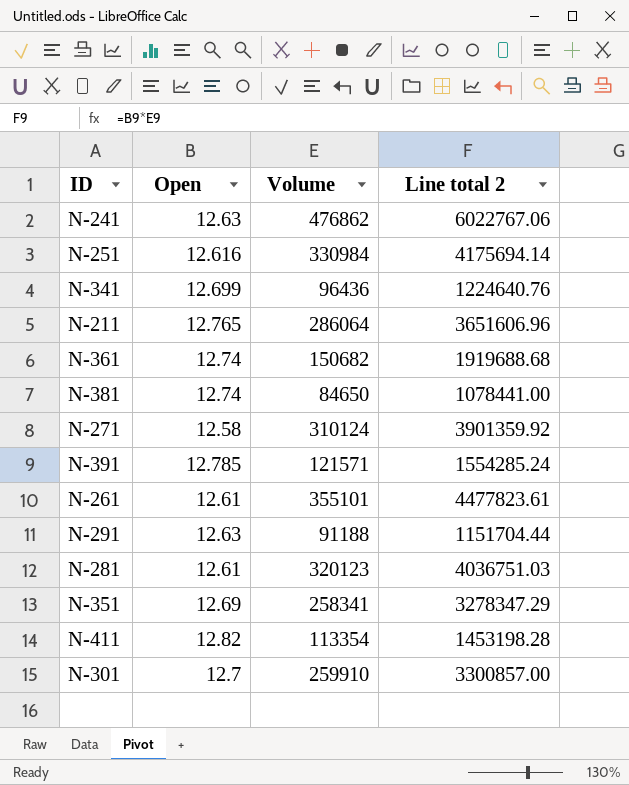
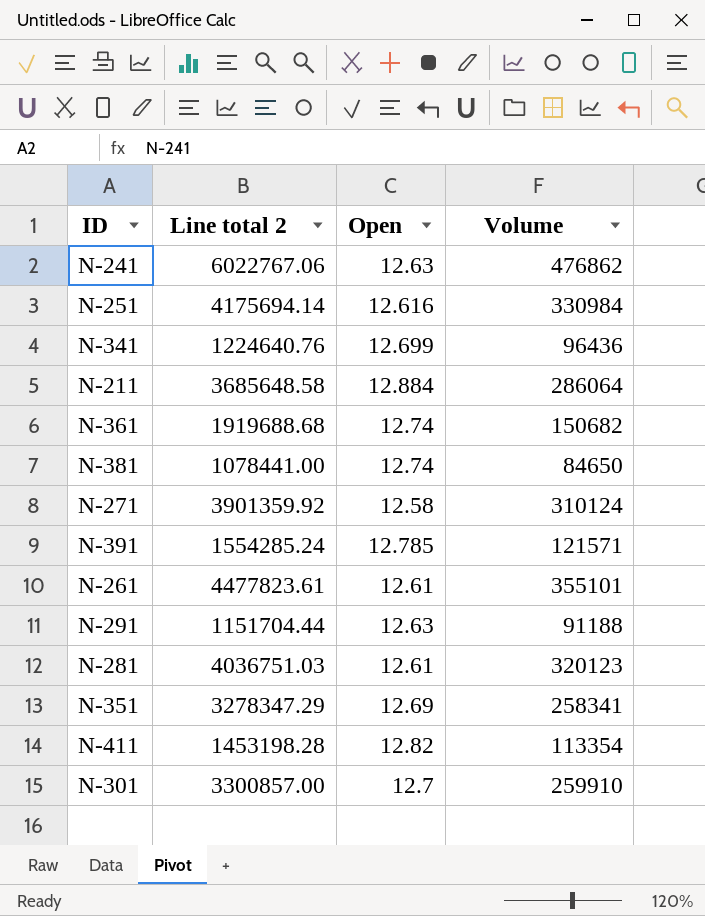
column Line total 2 | position: 4 -> 2
N-211 | Line total 2: 3651606.96 -> 3685648.58
N-211 | Open: 12.765 -> 12.884

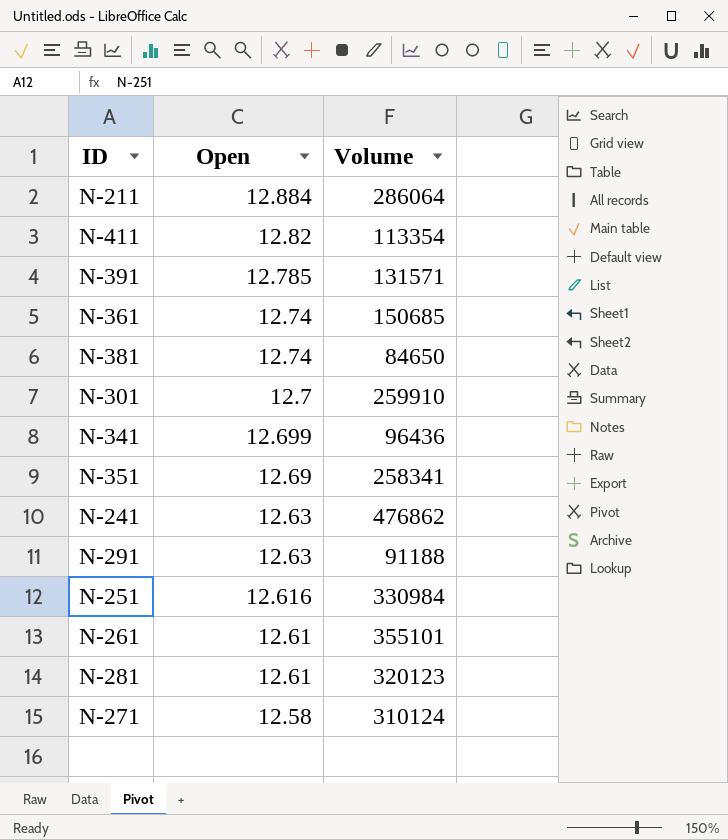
row order: none -> Open descending
column Line total 2 | formula: [Open] * [Volume] -> none
N-391 | Volume: 121571 -> 131571
N-361 | Volume: 150682 -> 150685

